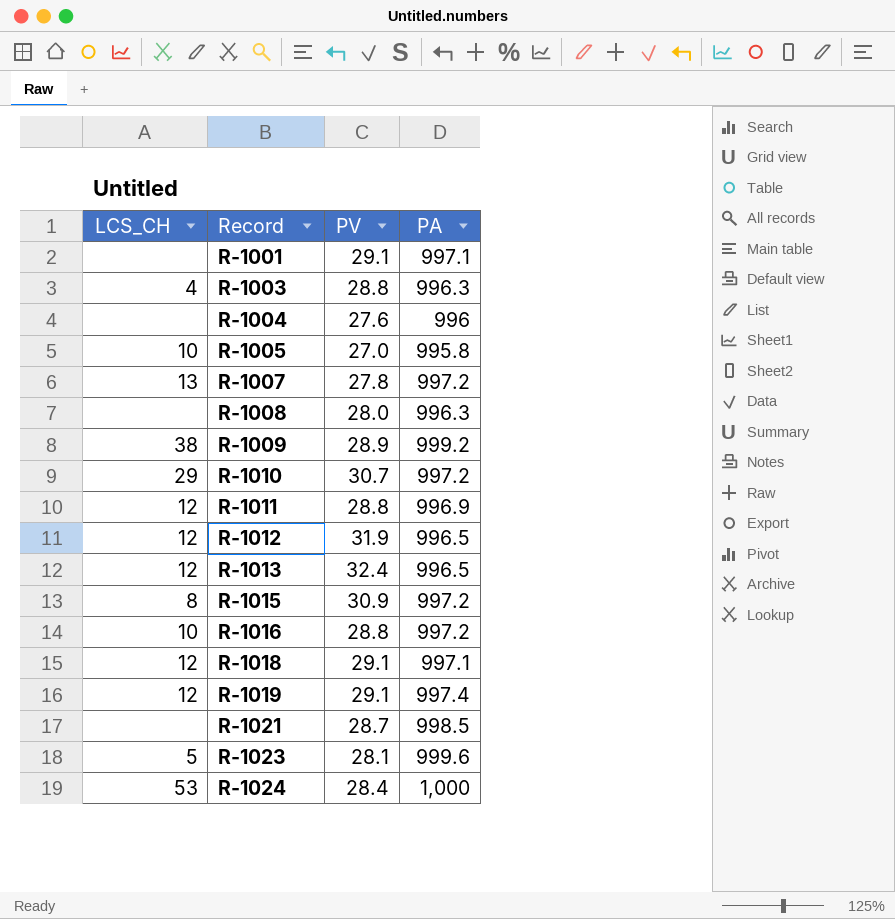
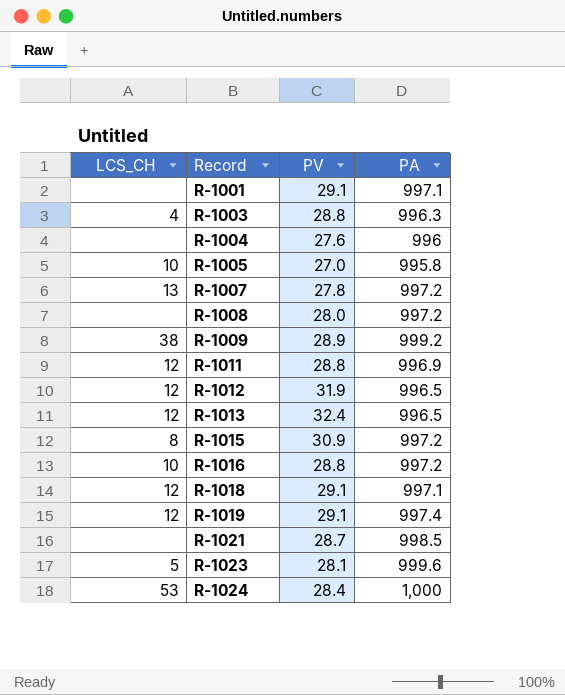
row R-1010: 29 | 30.7 | 997.2 -> none
R-1008 | PA: 996.3 -> 997.2

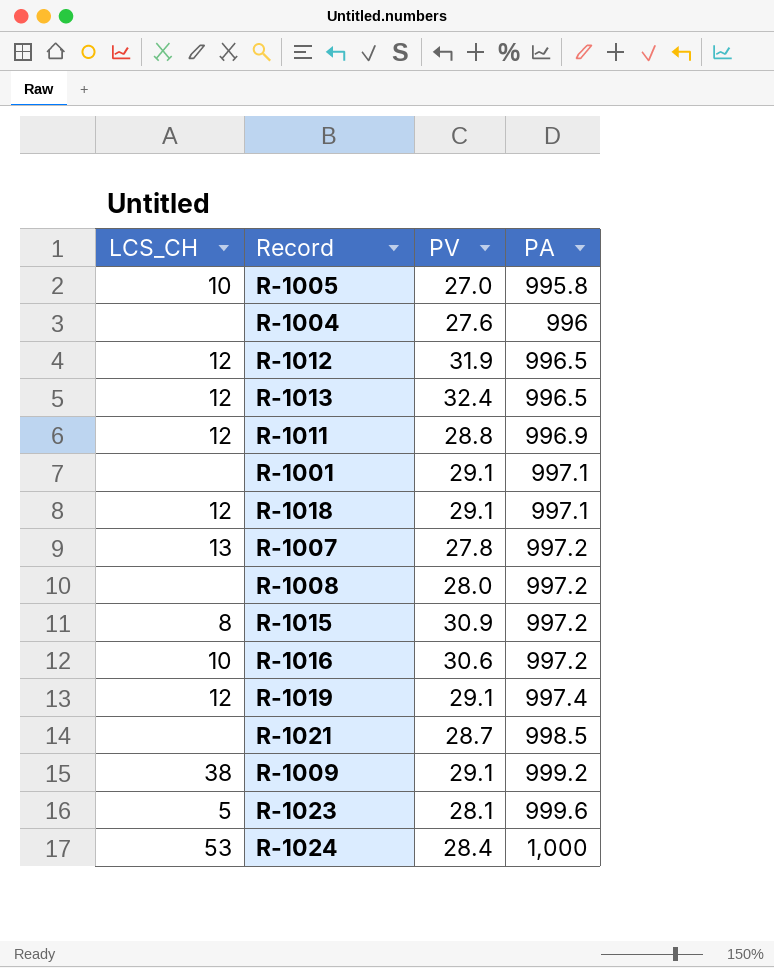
row order: Record ascending -> PA ascending
row R-1003: 4 | 28.8 | 996.3 -> none
R-1016 | PV: 28.8 -> 30.6
R-1009 | PV: 28.9 -> 29.1

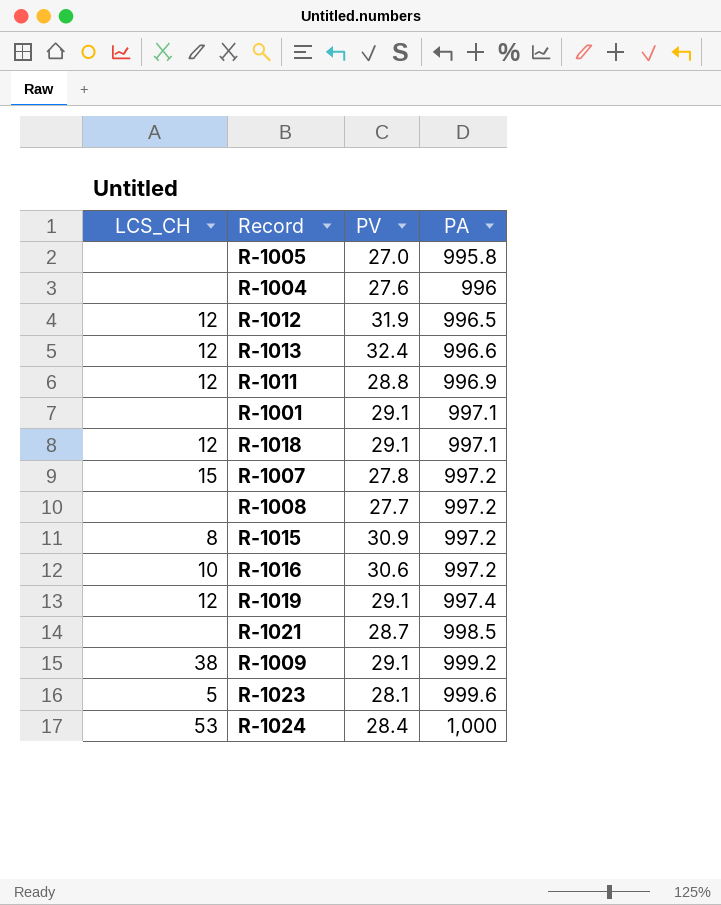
R-1005 | LCS_CH: 10 -> none
R-1013 | PA: 996.5 -> 996.6
R-1007 | LCS_CH: 13 -> 15
R-1008 | PV: 28.0 -> 27.7

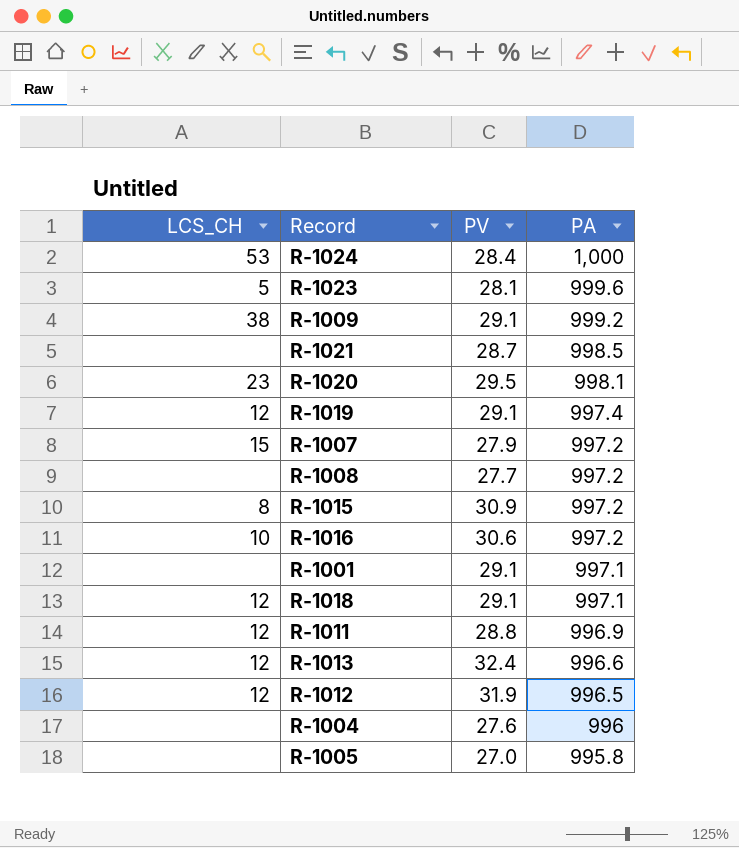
row order: PA ascending -> PA descending
row R-1020: none -> 23 | 29.5 | 998.1
R-1007 | PV: 27.8 -> 27.9

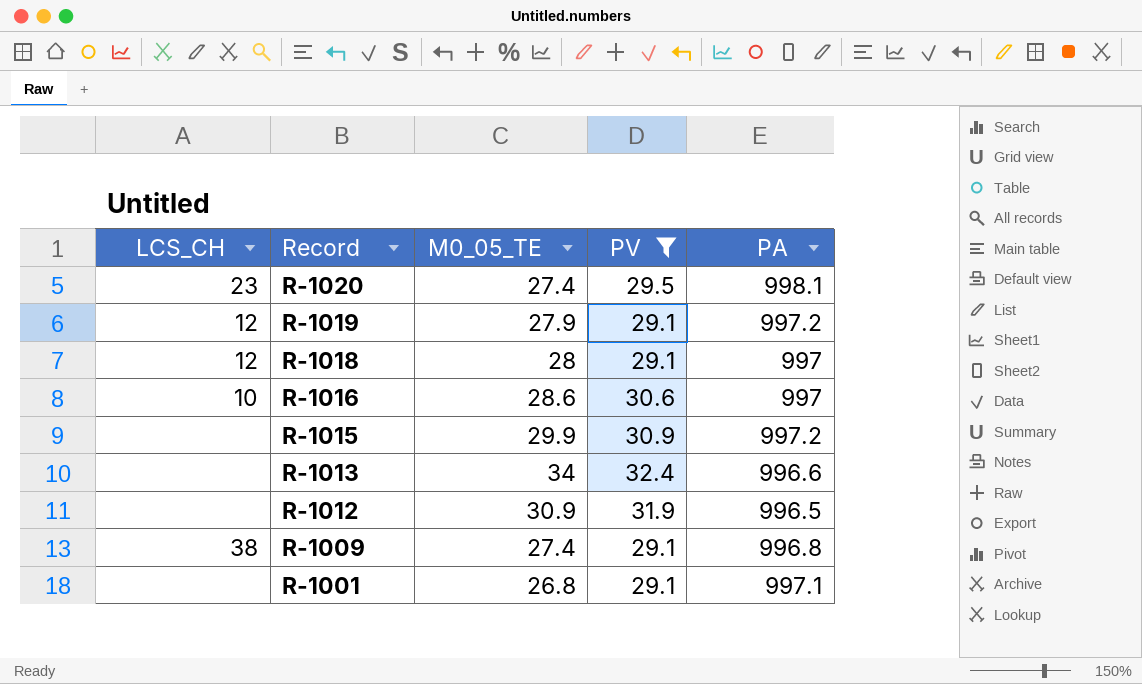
filter: none -> PV >= 29.1
row order: PA descending -> Record descending
column M0_05_TE | position: none -> 3
R-1019 | PA: 997.4 -> 997.2
R-1018 | PA: 997.1 -> 997
R-1016 | PA: 997.2 -> 997
R-1015 | LCS_CH: 8 -> none
R-1013 | LCS_CH: 12 -> none
R-1012 | LCS_CH: 12 -> none
R-1009 | PA: 999.2 -> 996.8

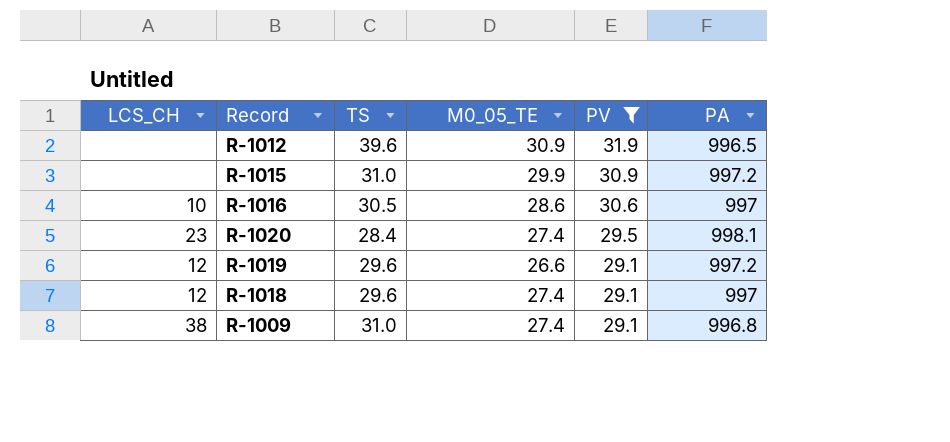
row order: Record descending -> PV descending
column TS | position: none -> 3
row R-1013: none | 34 | 32.4 | 996.6 -> none
row R-1001: none | 26.8 | 29.1 | 997.1 -> none
R-1019 | M0_05_TE: 27.9 -> 26.6
R-1018 | M0_05_TE: 28 -> 27.4

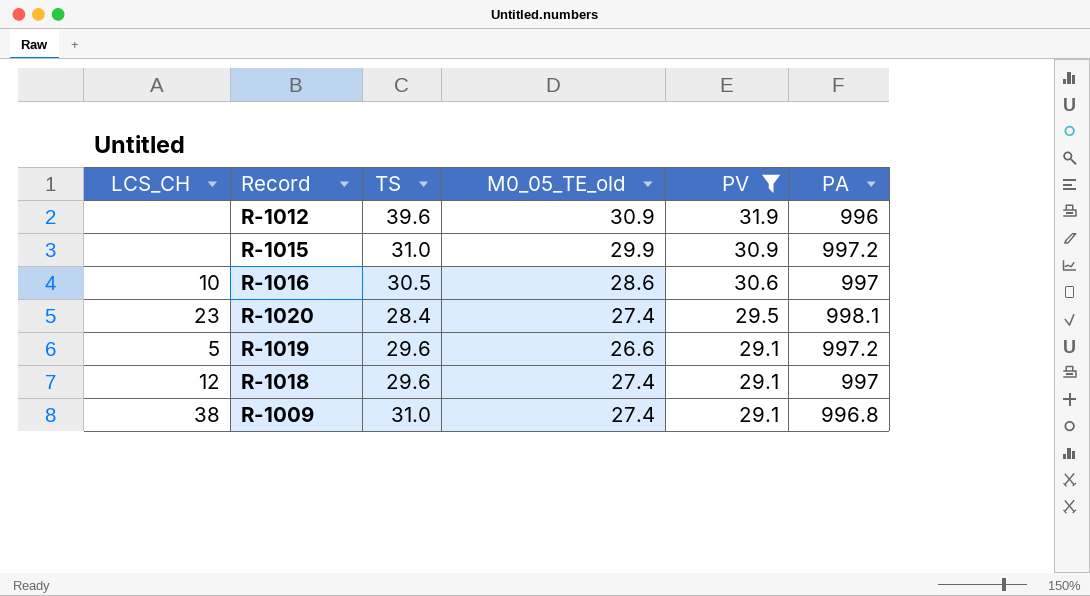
column name: M0_05_TE -> M0_05_TE_old
R-1012 | PA: 996.5 -> 996
R-1019 | LCS_CH: 12 -> 5

